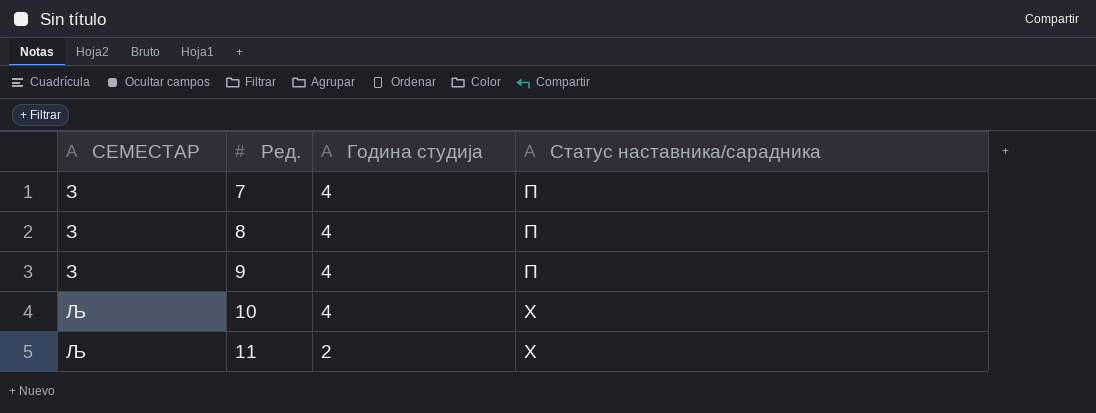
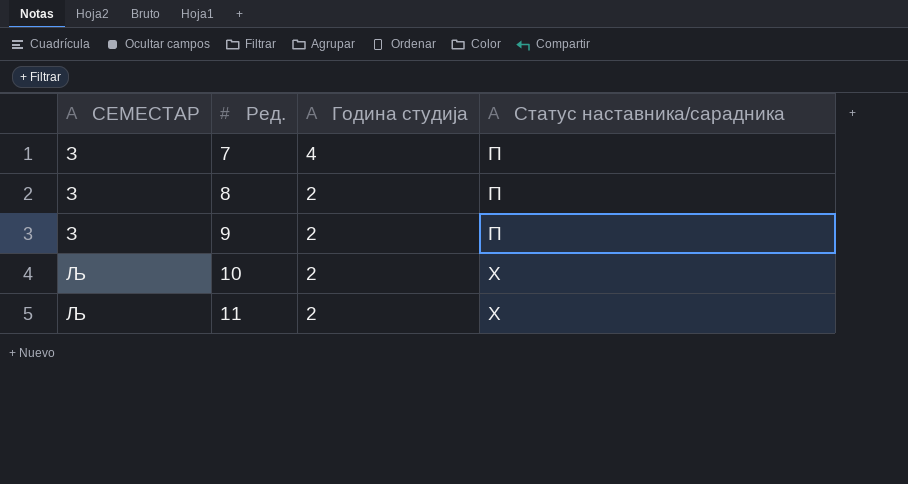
8 | Година студија: 4 -> 2
9 | Година студија: 4 -> 2
10 | Година студија: 4 -> 2

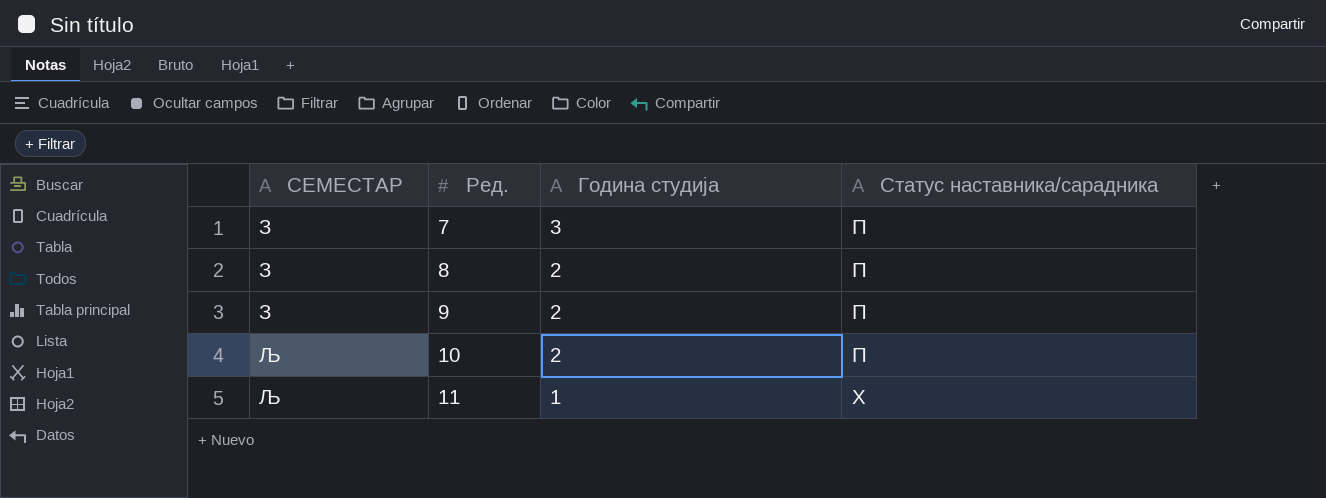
7 | Година студија: 4 -> 3
10 | Статус наставника/сарадника: Х -> П
11 | Година студија: 2 -> 1

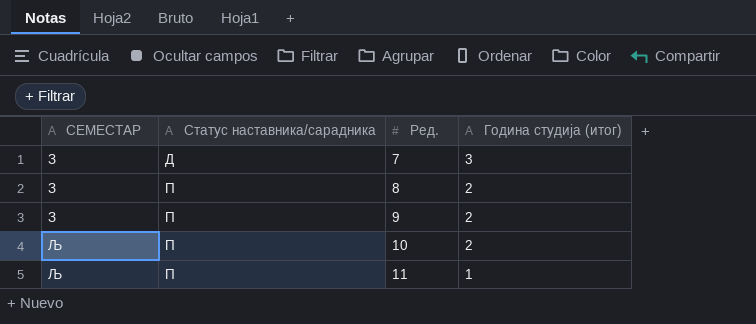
column Статус наставника/сарадника | position: 4 -> 2
column name: Година студија -> Година студија (итог)
7 | Статус наставника/сарадника: П -> Д
11 | Статус наставника/сарадника: Х -> П

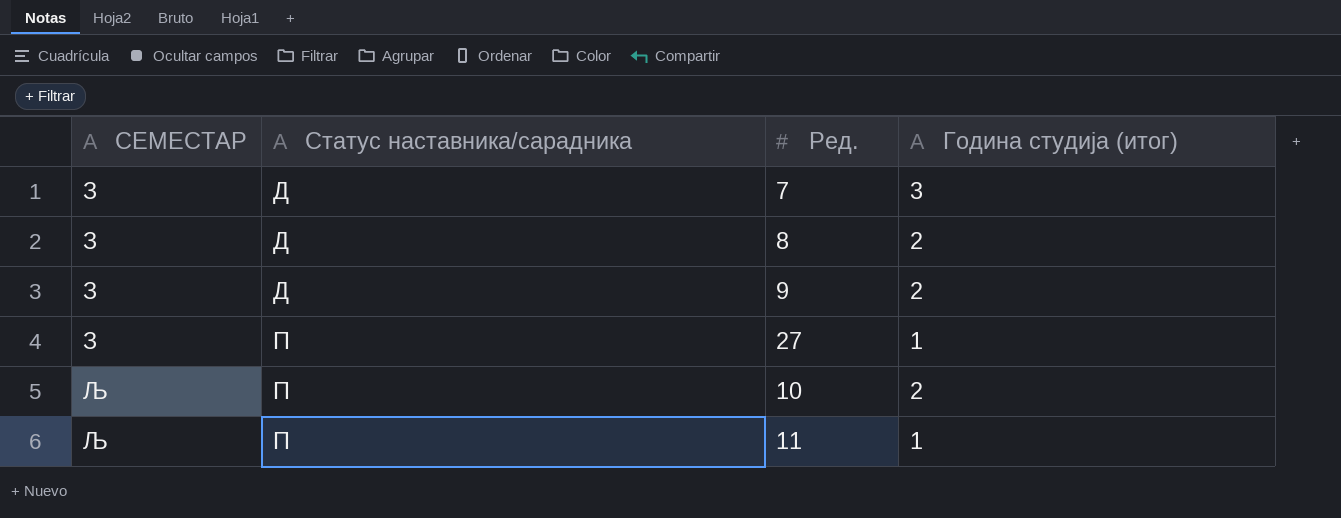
8 | Статус наставника/сарадника: П -> Д
9 | Статус наставника/сарадника: П -> Д
row 27: none -> З | П | 1

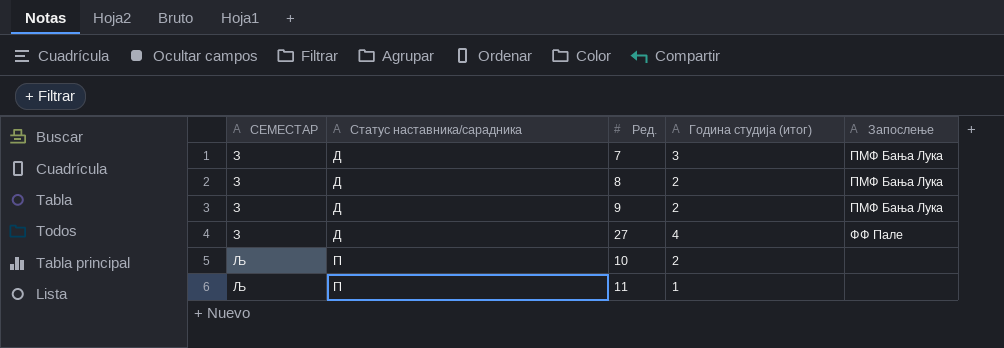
column Запослење | position: none -> 5
27 | Статус наставника/сарадника: П -> Д
27 | Година студија (итог): 1 -> 4

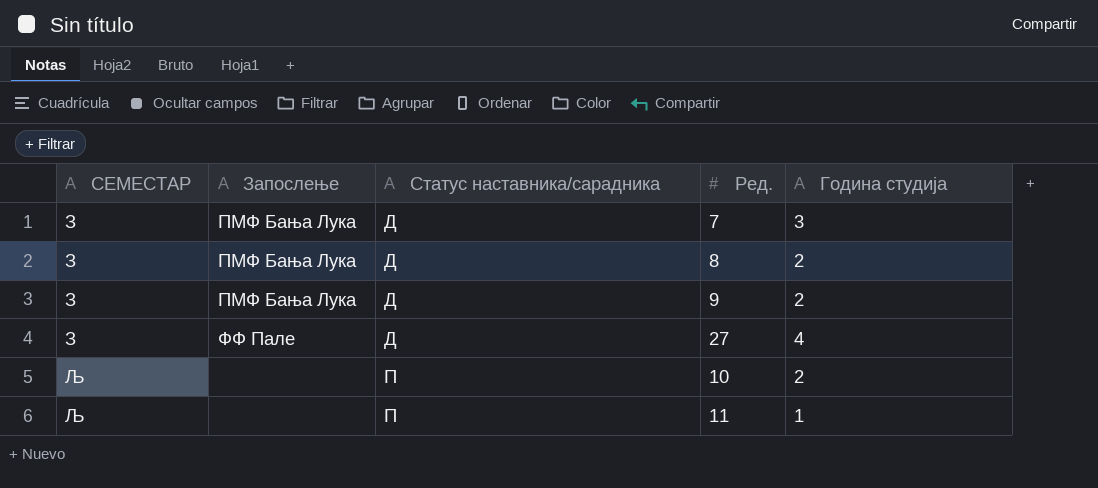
column Запослење | position: 5 -> 2
column name: Година студија (итог) -> Година студија

